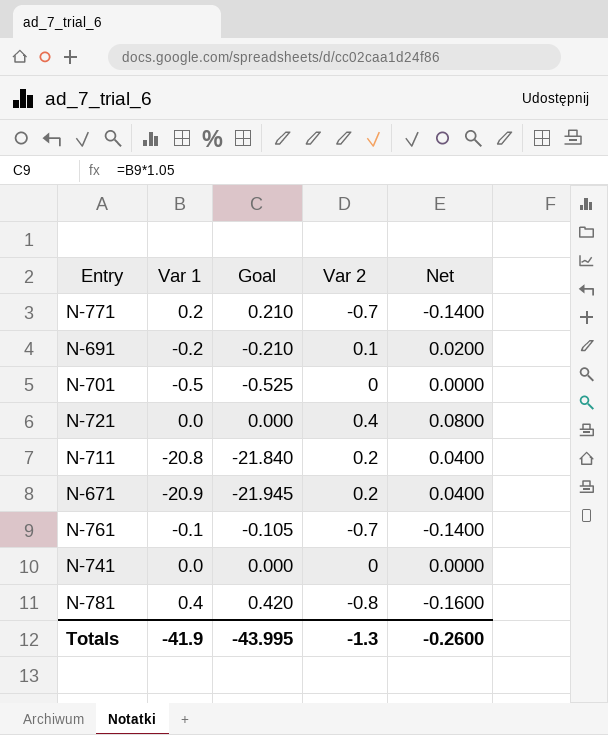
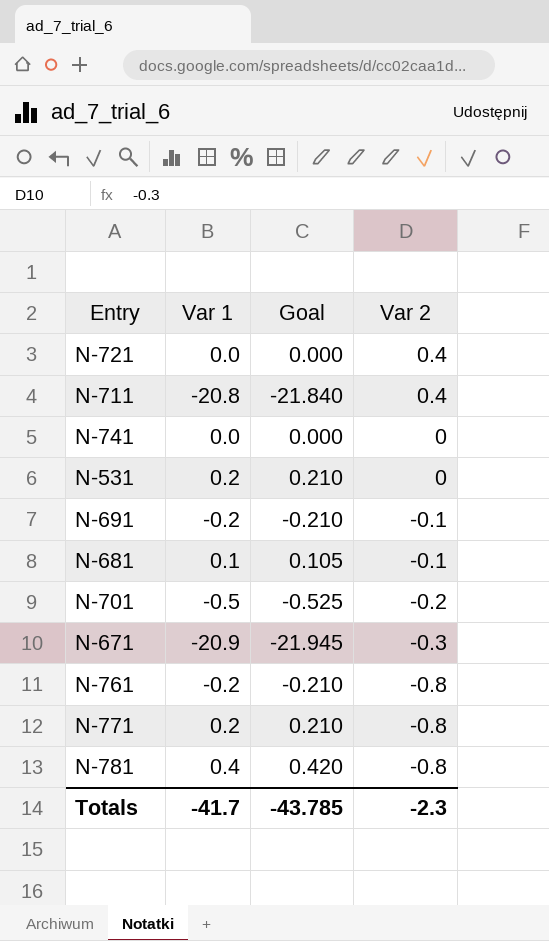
row order: none -> Var 2 descending
column Net | formula: [Var 2] * 0.2 -> none
N-711 | Var 2: 0.2 -> 0.4
row N-531: none -> 0.2 | 0.210 | 0
N-691 | Var 2: 0.1 -> -0.1
row N-681: none -> 0.1 | 0.105 | -0.1
N-701 | Var 2: 0 -> -0.2
N-671 | Var 2: 0.2 -> -0.3
N-761 | Var 1: -0.1 -> -0.2
N-761 | Goal: -0.105 -> -0.210
N-761 | Var 2: -0.7 -> -0.8
N-771 | Var 2: -0.7 -> -0.8
Totals | Var 1: -41.9 -> -41.7
Totals | Goal: -43.995 -> -43.785
Totals | Var 2: -1.3 -> -2.3

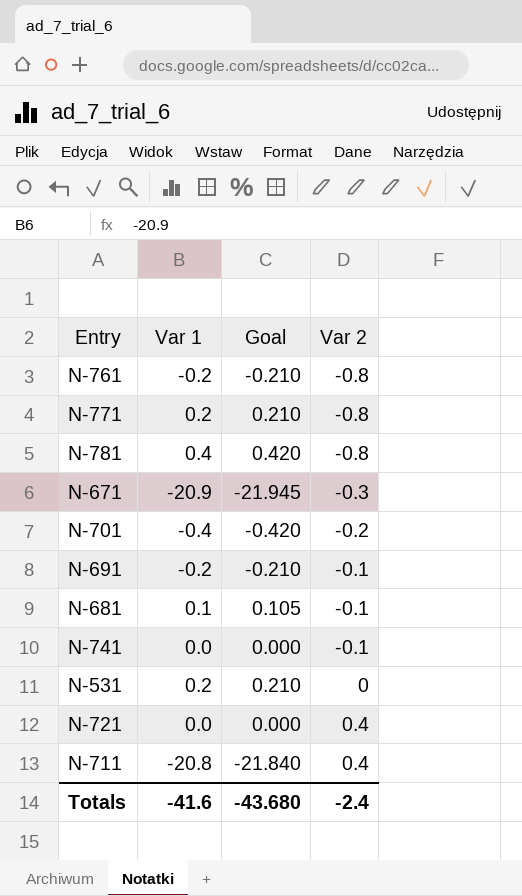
row order: Var 2 descending -> Var 2 ascending
N-701 | Var 1: -0.5 -> -0.4
N-701 | Goal: -0.525 -> -0.420
N-741 | Var 2: 0 -> -0.1
Totals | Var 1: -41.7 -> -41.6
Totals | Goal: -43.785 -> -43.680
Totals | Var 2: -2.3 -> -2.4

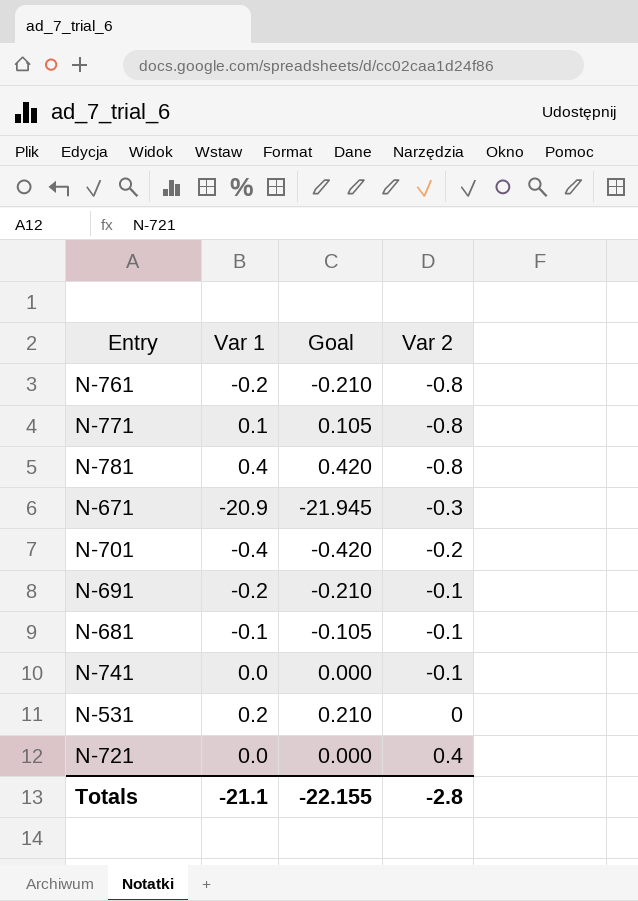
row N-711: -20.8 | -21.840 | 0.4 -> none
N-771 | Var 1: 0.2 -> 0.1
N-771 | Goal: 0.210 -> 0.105
N-681 | Var 1: 0.1 -> -0.1
N-681 | Goal: 0.105 -> -0.105
Totals | Var 1: -41.6 -> -21.1
Totals | Goal: -43.680 -> -22.155
Totals | Var 2: -2.4 -> -2.8

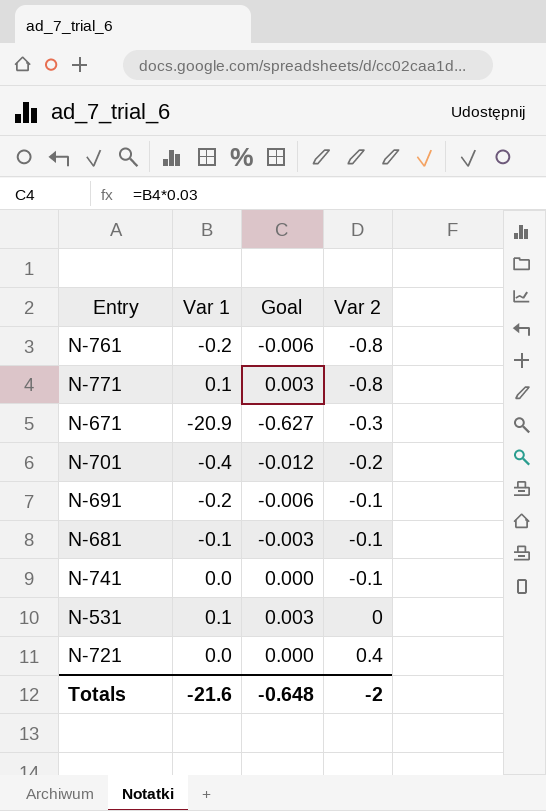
column Goal | formula: [Var 1] * 1.05 -> [Var 1] * 0.03
row N-781: 0.4 | 0.420 | -0.8 -> none
N-531 | Var 1: 0.2 -> 0.1
Totals | Var 1: -21.1 -> -21.6
Totals | Goal: -22.155 -> -0.648
Totals | Var 2: -2.8 -> -2

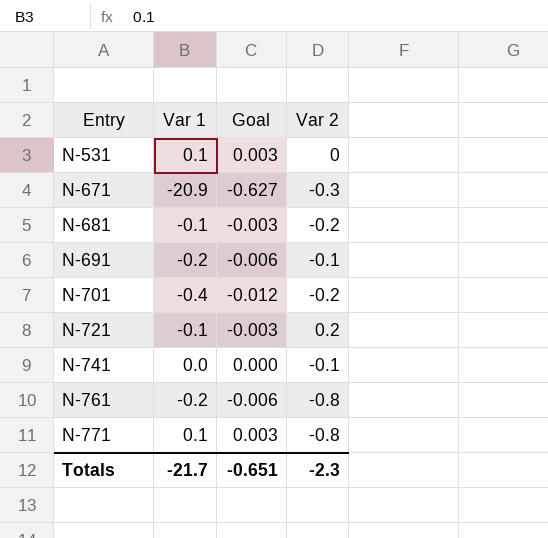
row order: Var 2 ascending -> Entry ascending
N-681 | Var 2: -0.1 -> -0.2
N-721 | Var 1: 0.0 -> -0.1
N-721 | Goal: 0.000 -> -0.003
N-721 | Var 2: 0.4 -> 0.2
Totals | Var 1: -21.6 -> -21.7
Totals | Goal: -0.648 -> -0.651
Totals | Var 2: -2 -> -2.3

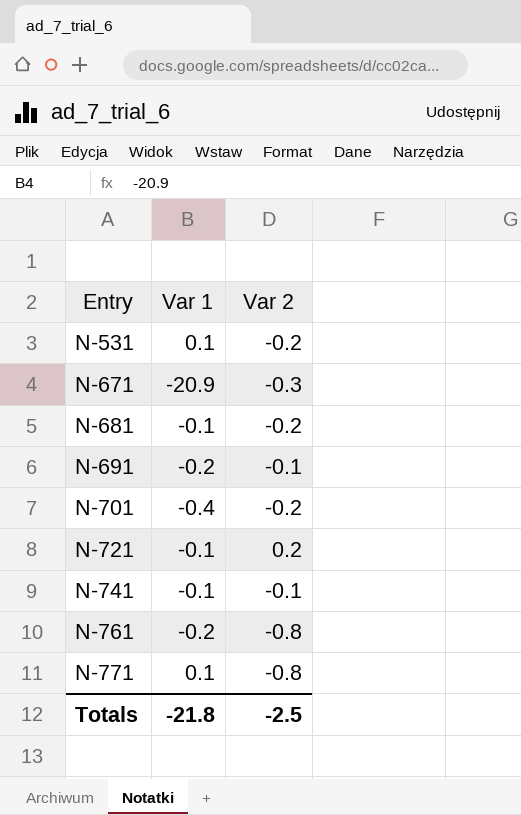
column Goal | formula: [Var 1] * 0.03 -> none
N-531 | Var 2: 0 -> -0.2
N-741 | Var 1: 0.0 -> -0.1
Totals | Var 1: -21.7 -> -21.8
Totals | Var 2: -2.3 -> -2.5

